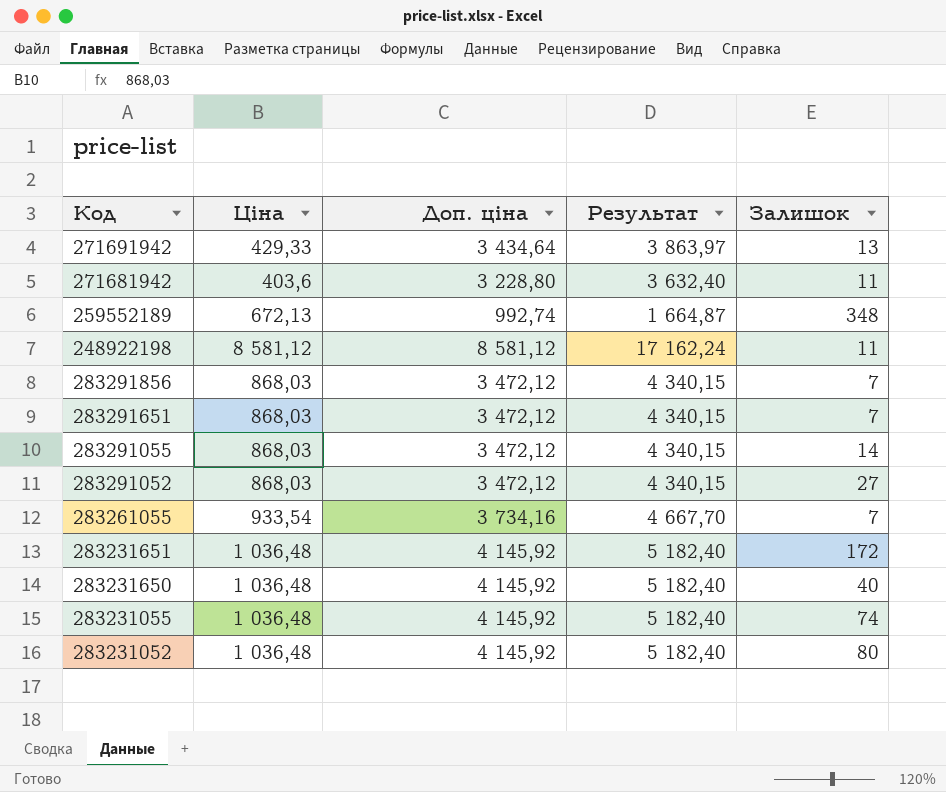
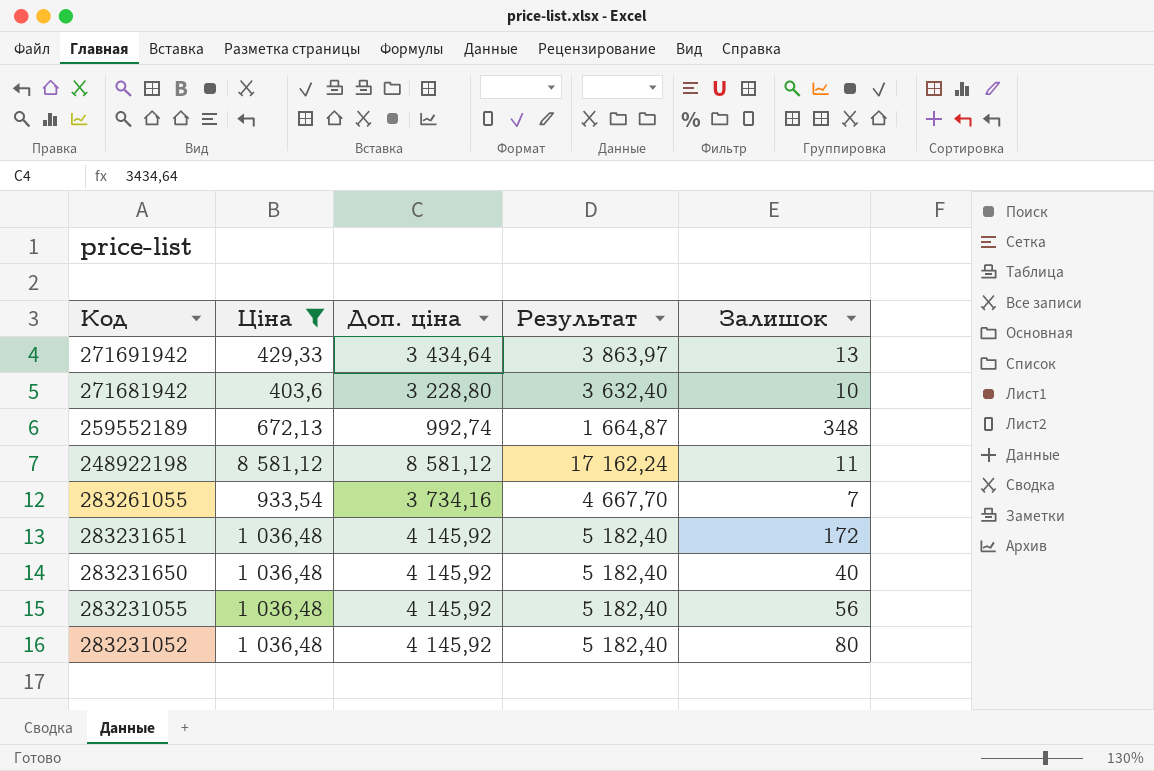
filter: none -> Ціна != 868,03
271681942 | Залишок: 11 -> 10
283231055 | Залишок: 74 -> 56

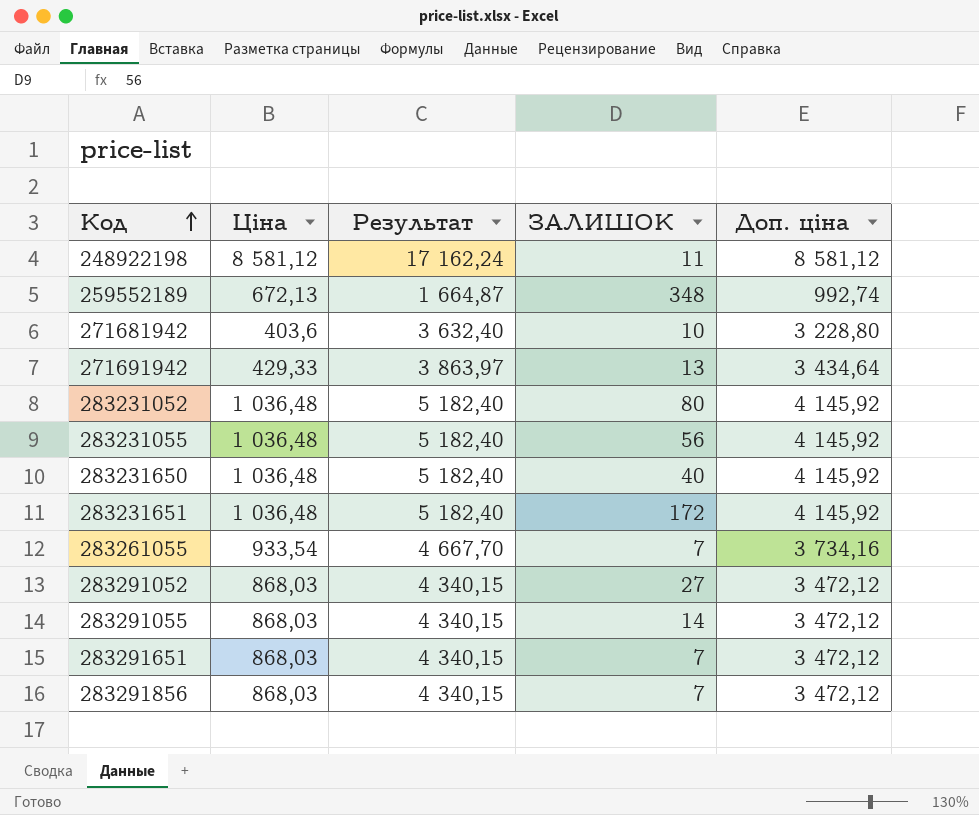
filter: Ціна != 868,03 -> none
row order: none -> Код ascending
column name: Залишок -> ЗАЛИШОК
column Доп. ціна | position: 3 -> 5

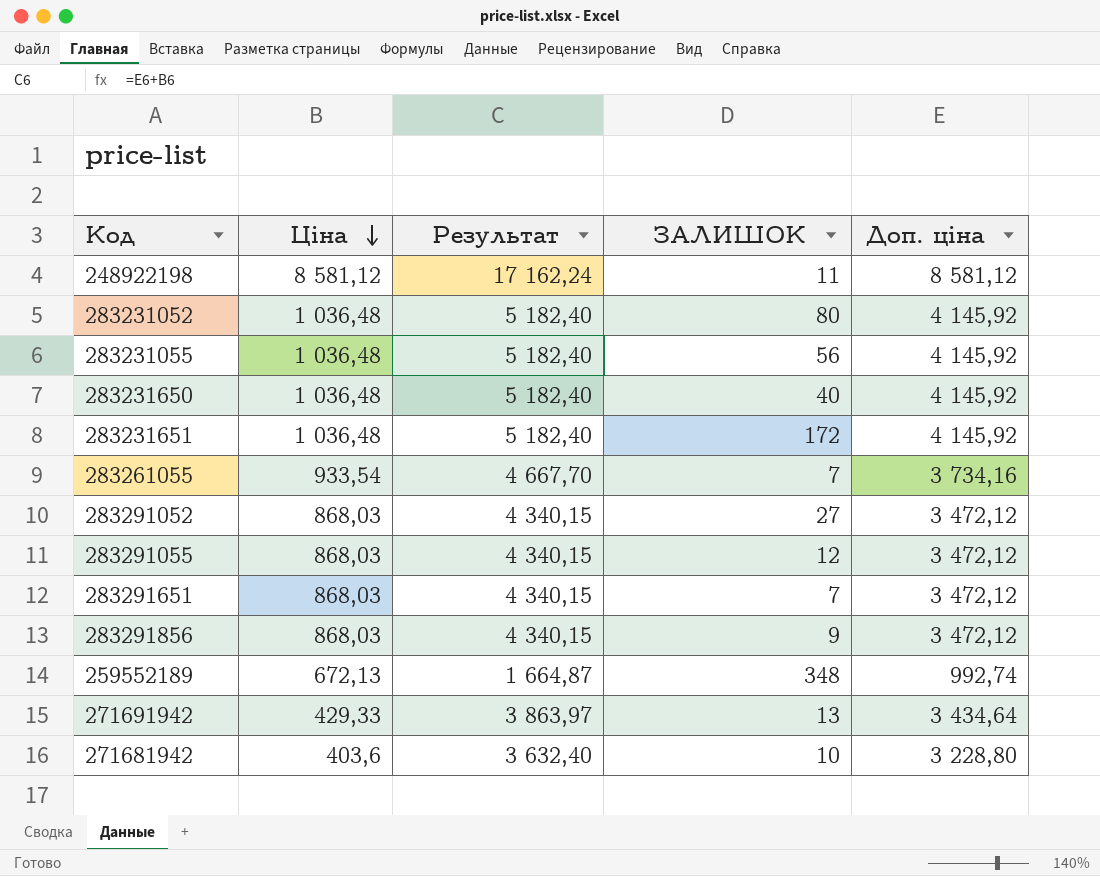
row order: Код ascending -> Ціна descending
283291055 | ЗАЛИШОК: 14 -> 12
283291856 | ЗАЛИШОК: 7 -> 9

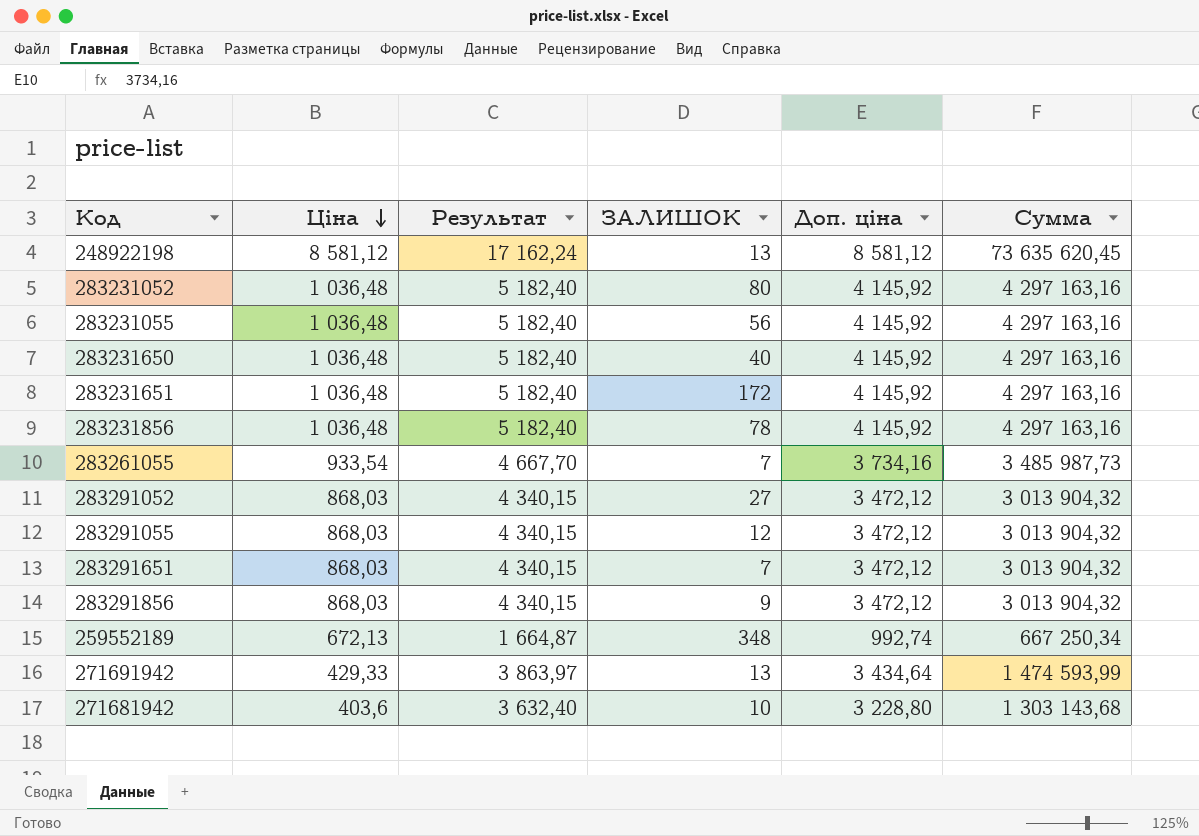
column Сумма | formula: none -> [Ціна] * [Доп. ціна]
248922198 | ЗАЛИШОК: 11 -> 13
row 283231856: none -> 1 036,48 | 5 182,40 | 78 | 4 145,92 | 4 297 163,16

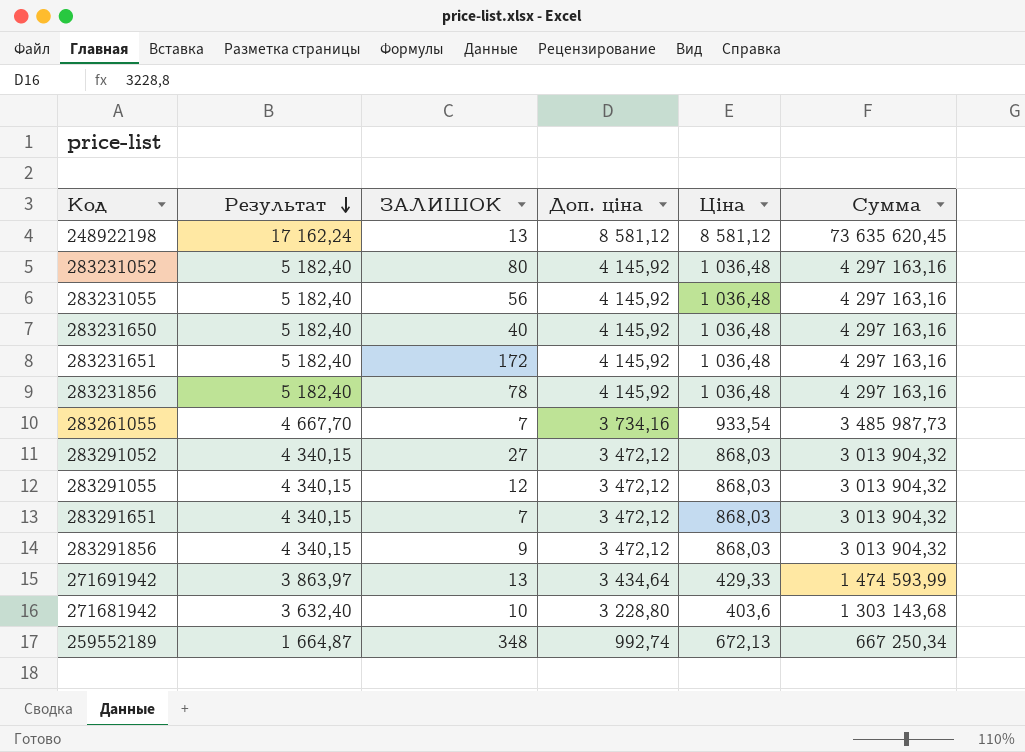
row order: Ціна descending -> Результат descending
column Ціна | position: 2 -> 5

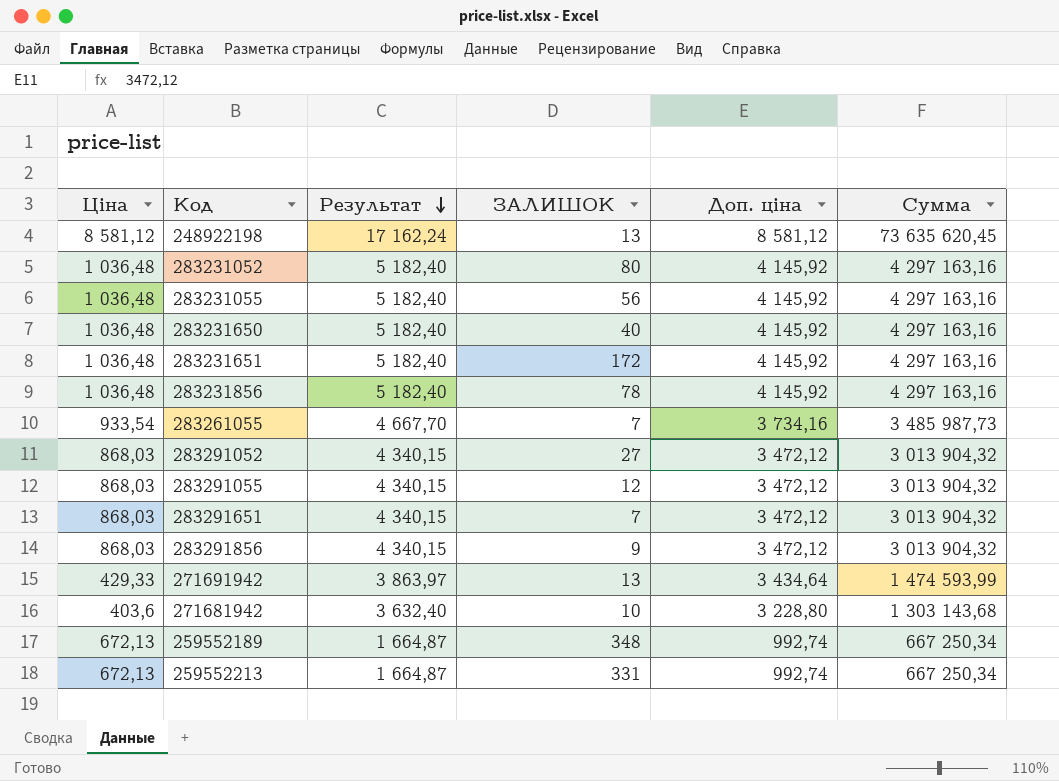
column Ціна | position: 5 -> 1
row 259552213: none -> 672,13 | 1 664,87 | 331 | 992,74 | 667 250,34

